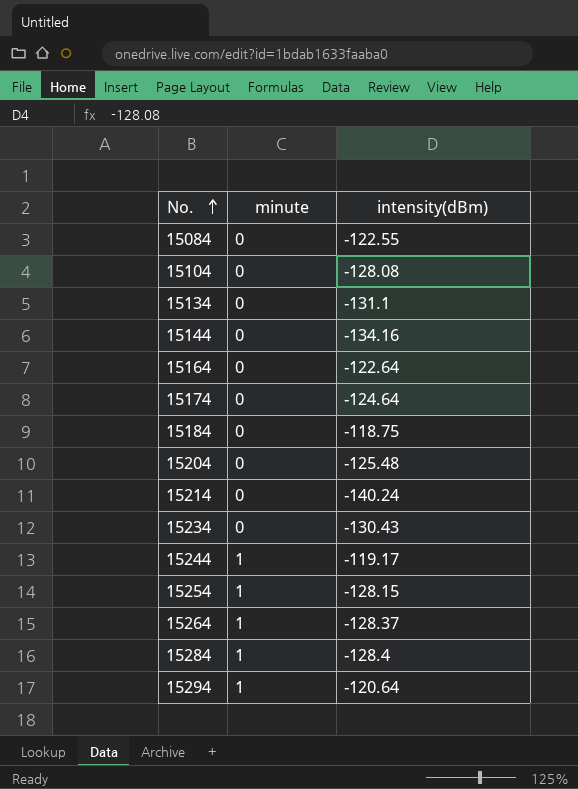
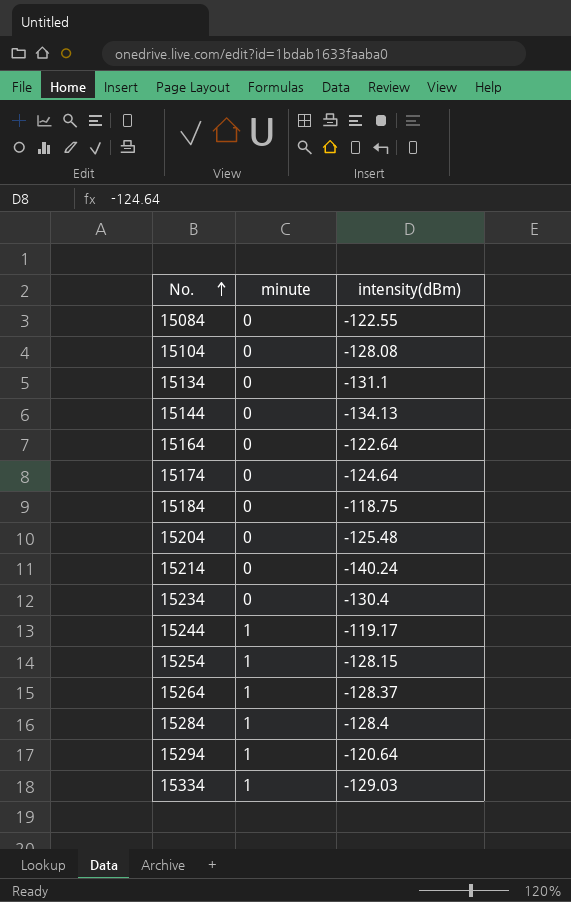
15144 | intensity(dBm): -134.16 -> -134.13
15234 | intensity(dBm): -130.43 -> -130.4
row 15334: none -> 1 | -129.03

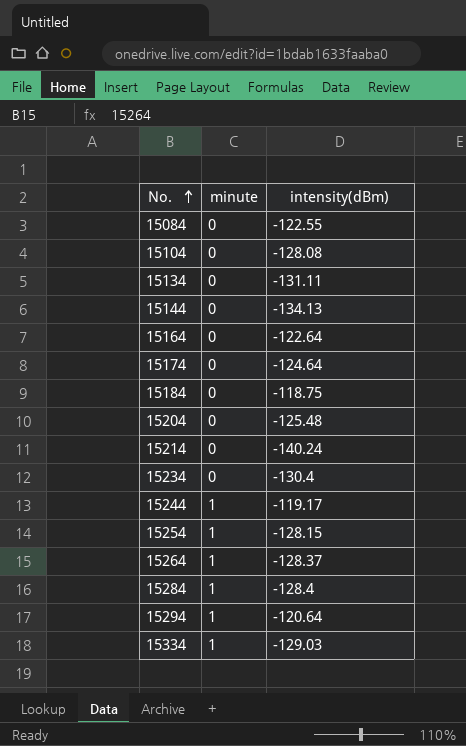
15134 | intensity(dBm): -131.1 -> -131.11

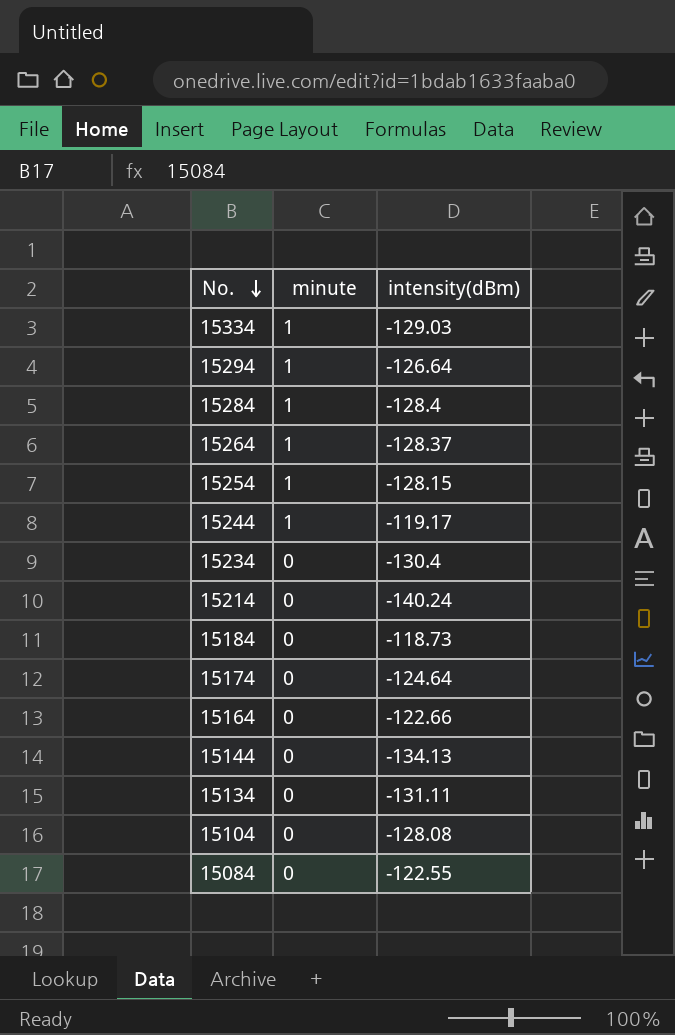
row order: No. ascending -> No. descending
row 15204: 0 | -125.48 -> none
15294 | intensity(dBm): -120.64 -> -126.64
15184 | intensity(dBm): -118.75 -> -118.73
15164 | intensity(dBm): -122.64 -> -122.66

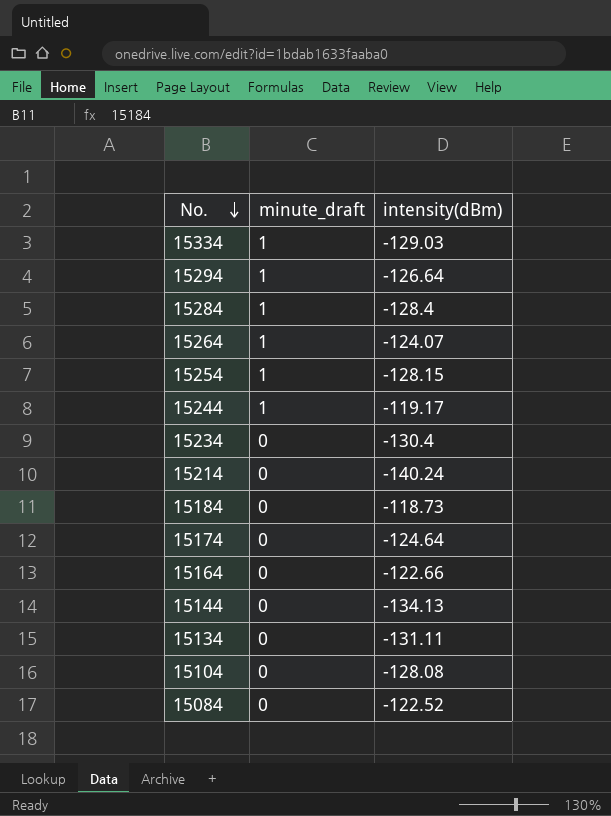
column name: minute -> minute_draft
15264 | intensity(dBm): -128.37 -> -124.07
15084 | intensity(dBm): -122.55 -> -122.52

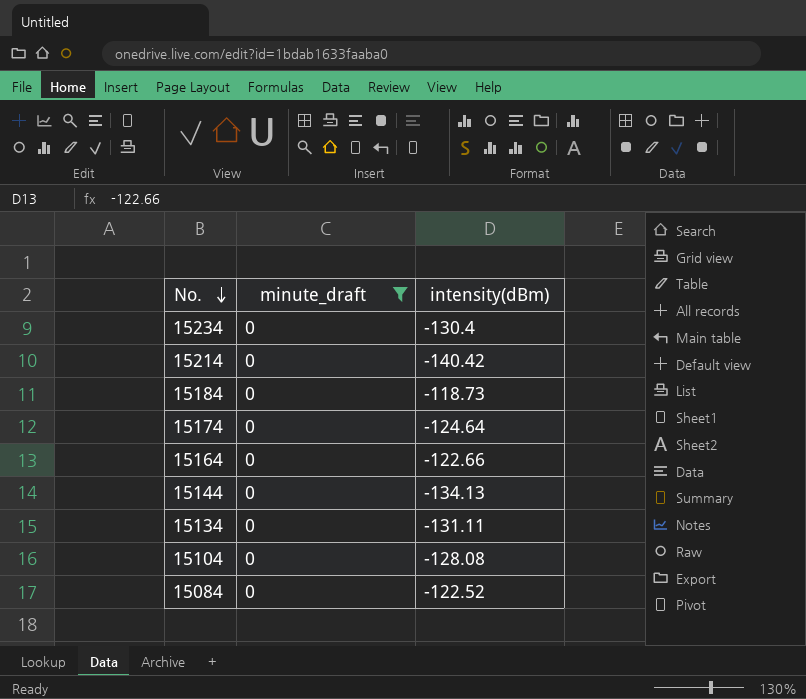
filter: none -> minute_draft = 0
15214 | intensity(dBm): -140.24 -> -140.42

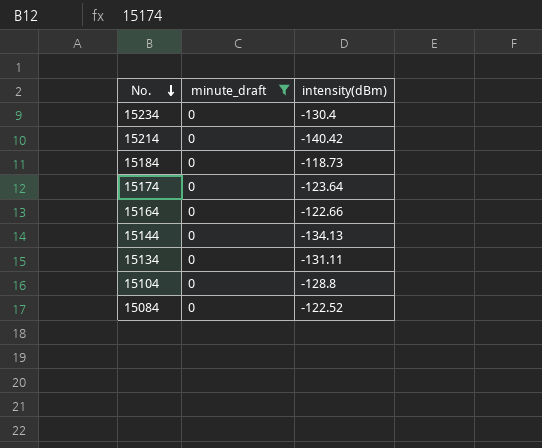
15174 | intensity(dBm): -124.64 -> -123.64
15104 | intensity(dBm): -128.08 -> -128.8

